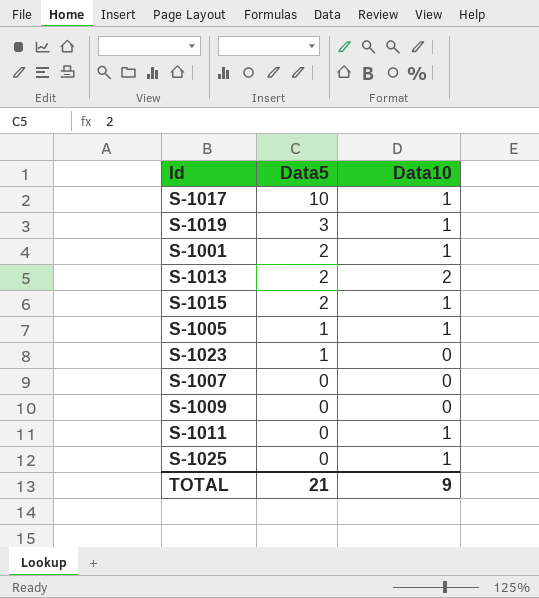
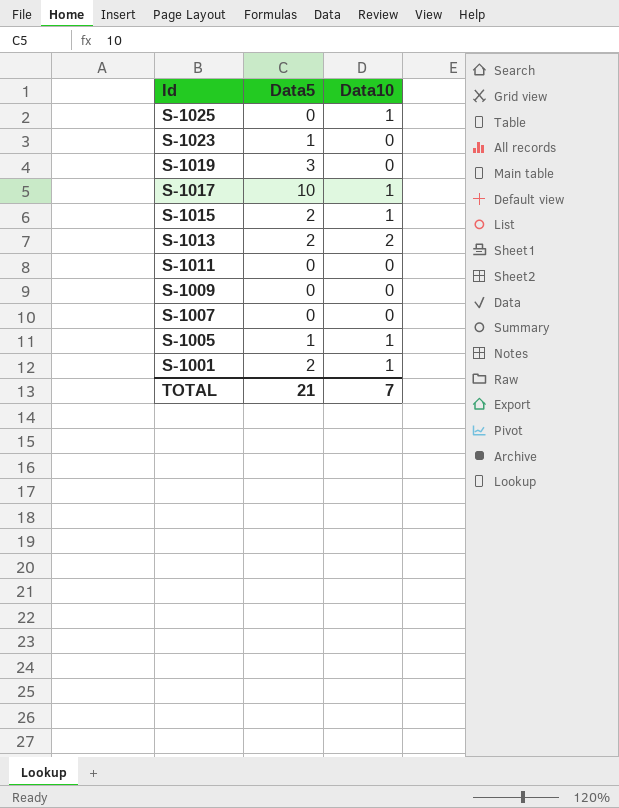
row order: Data5 descending -> Id descending
S-1019 | Data10: 1 -> 0
S-1011 | Data10: 1 -> 0
TOTAL | Data10: 9 -> 7

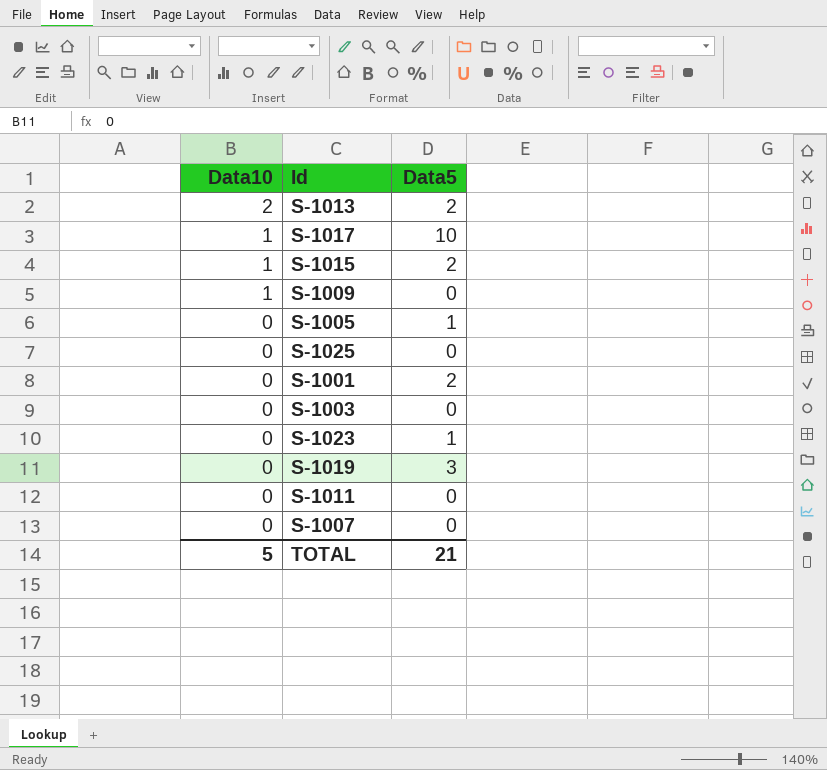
row order: Id descending -> Data10 descending
column Data10 | position: 3 -> 1
S-1009 | Data10: 0 -> 1
S-1005 | Data10: 1 -> 0
S-1025 | Data10: 1 -> 0
S-1001 | Data10: 1 -> 0
row S-1003: none -> 0 | 0
TOTAL | Data10: 7 -> 5

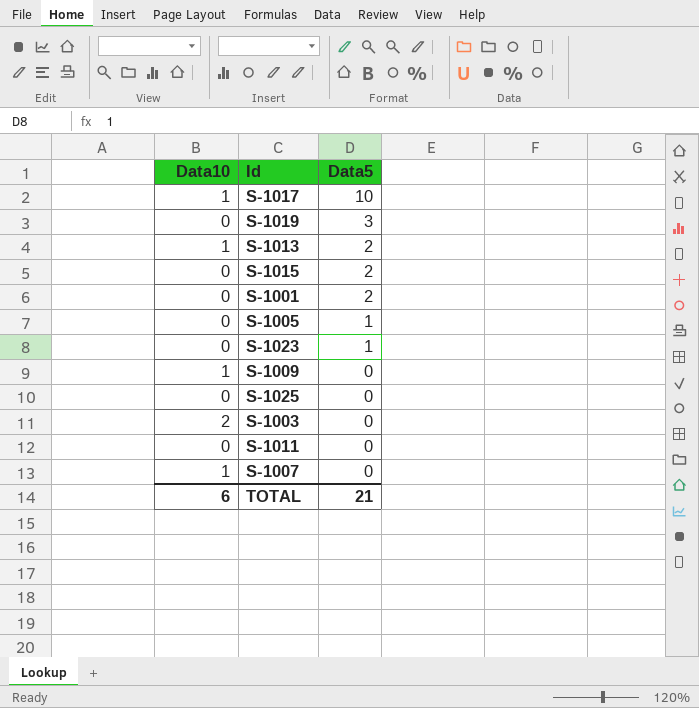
row order: Data10 descending -> Data5 descending
S-1013 | Data10: 2 -> 1
S-1015 | Data10: 1 -> 0
S-1003 | Data10: 0 -> 2
S-1007 | Data10: 0 -> 1
TOTAL | Data10: 5 -> 6

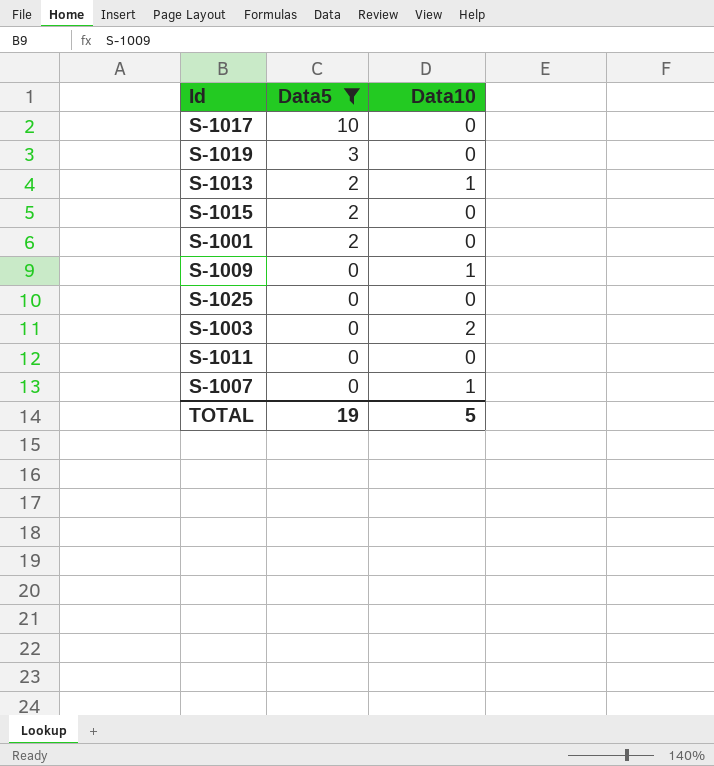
filter: none -> Data5 != 1
column Data10 | position: 1 -> 3
S-1017 | Data10: 1 -> 0
TOTAL | Data5: 21 -> 19
TOTAL | Data10: 6 -> 5

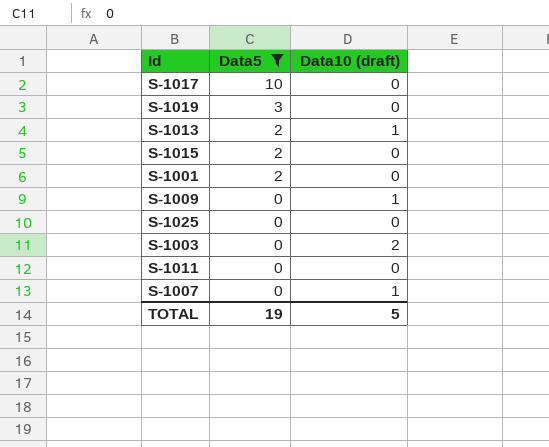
column name: Data10 -> Data10 (draft)

